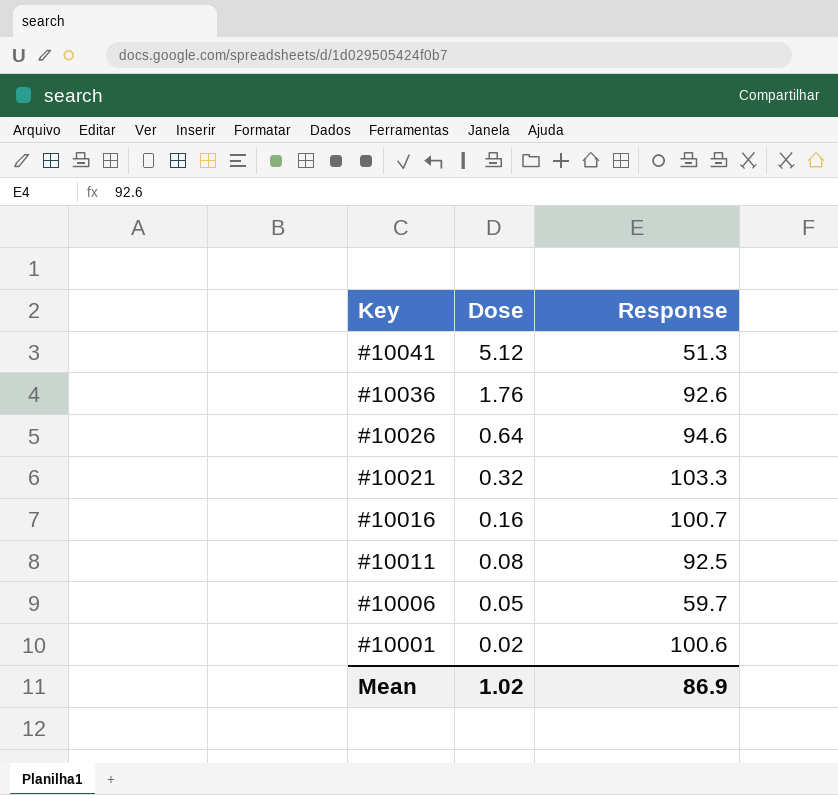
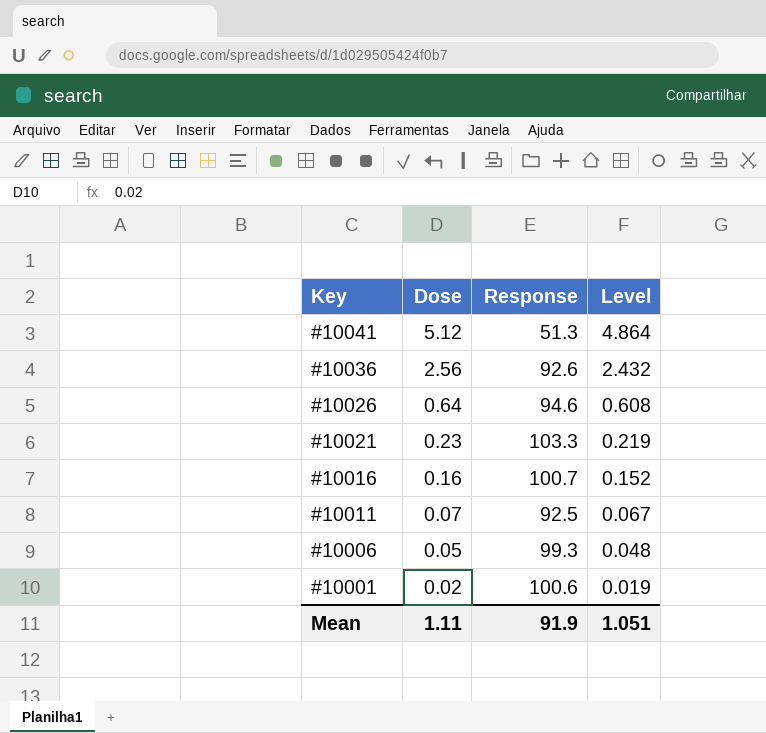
column Level | formula: none -> [Dose] * 0.95
#10036 | Dose: 1.76 -> 2.56
#10021 | Dose: 0.32 -> 0.23
#10011 | Dose: 0.08 -> 0.07
#10006 | Response: 59.7 -> 99.3
Mean | Dose: 1.02 -> 1.11
Mean | Response: 86.9 -> 91.9

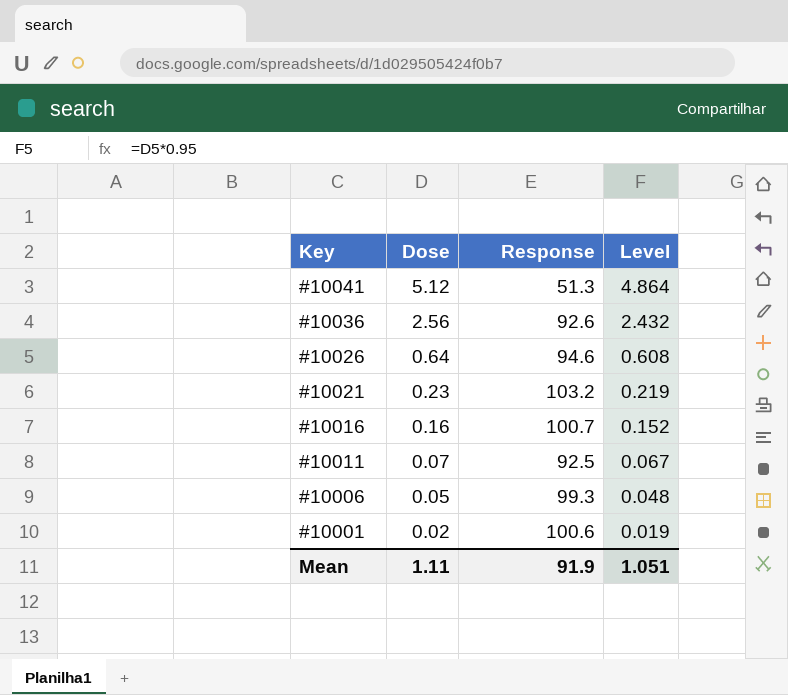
#10021 | Response: 103.3 -> 103.2

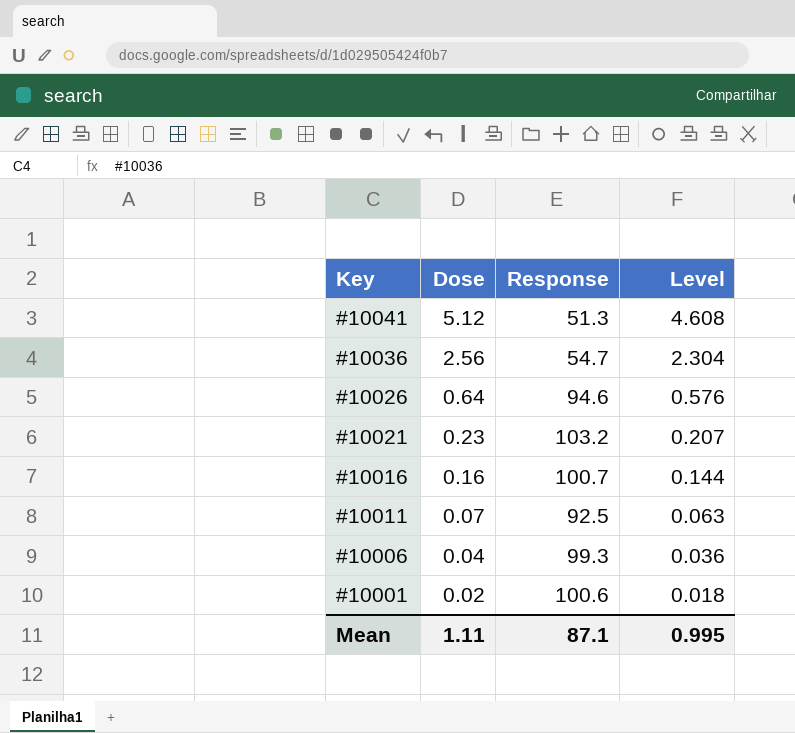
column Level | formula: [Dose] * 0.95 -> [Dose] * 0.9
#10036 | Response: 92.6 -> 54.7
#10006 | Dose: 0.05 -> 0.04
Mean | Response: 91.9 -> 87.1
Mean | Level: 1.051 -> 0.995

